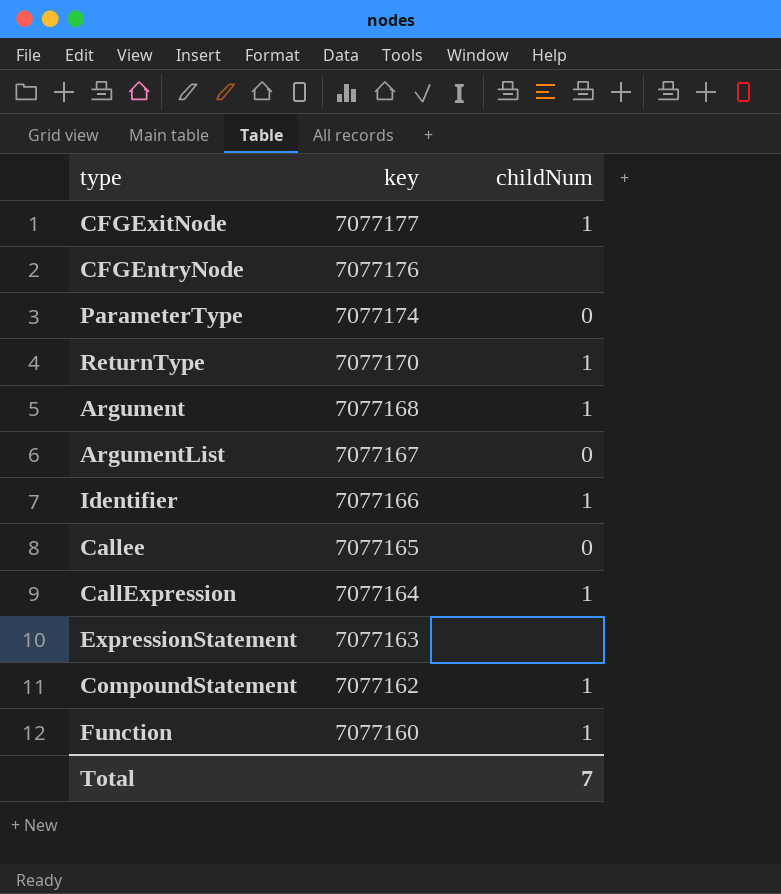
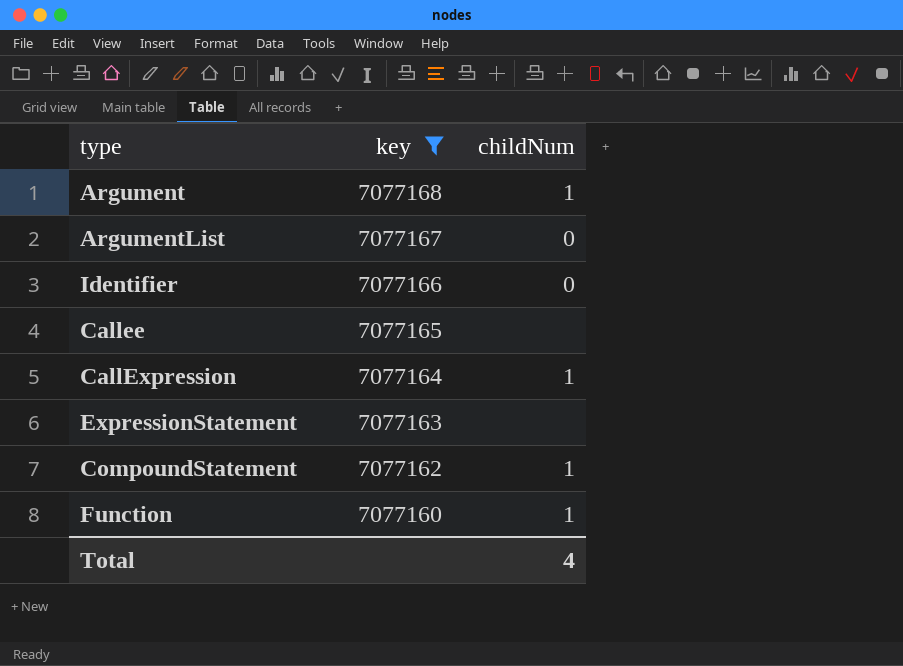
filter: none -> key <= 7077168
Identifier | childNum: 1 -> 0
Callee | childNum: 0 -> none
Total | childNum: 7 -> 4

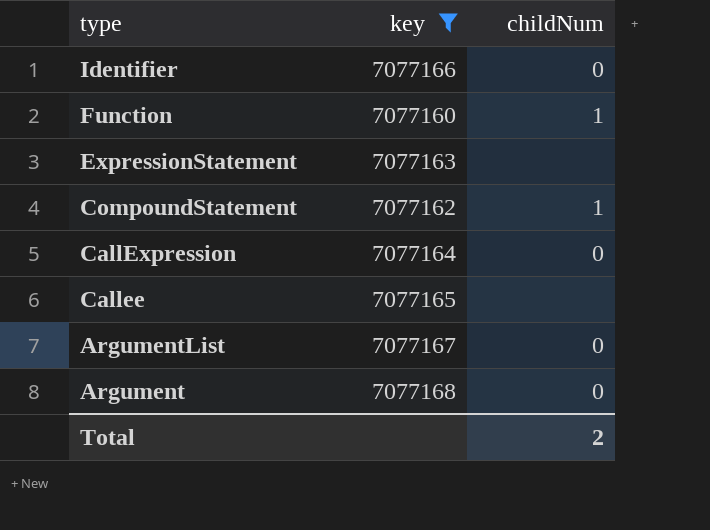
row order: key descending -> type descending
CallExpression | childNum: 1 -> 0
Argument | childNum: 1 -> 0
Total | childNum: 4 -> 2

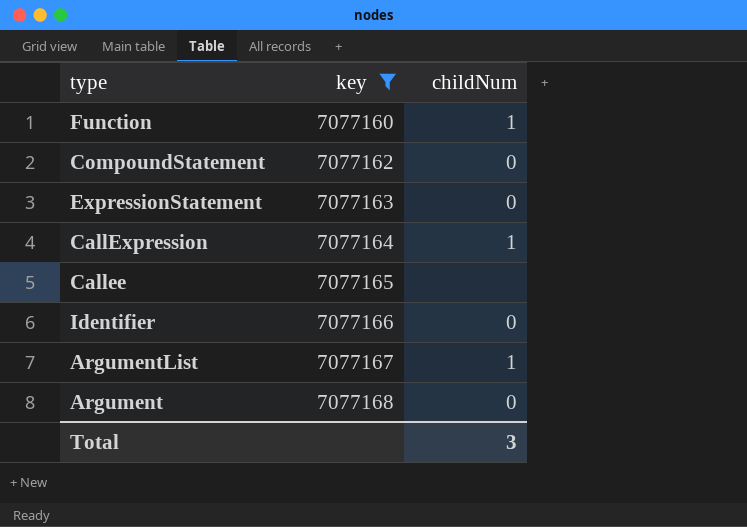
row order: type descending -> key ascending
CompoundStatement | childNum: 1 -> 0
ExpressionStatement | childNum: none -> 0
CallExpression | childNum: 0 -> 1
ArgumentList | childNum: 0 -> 1
Total | childNum: 2 -> 3

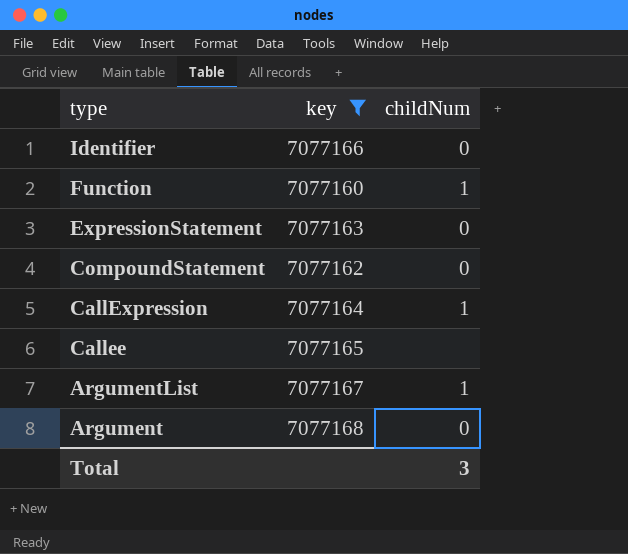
row order: key ascending -> type descending

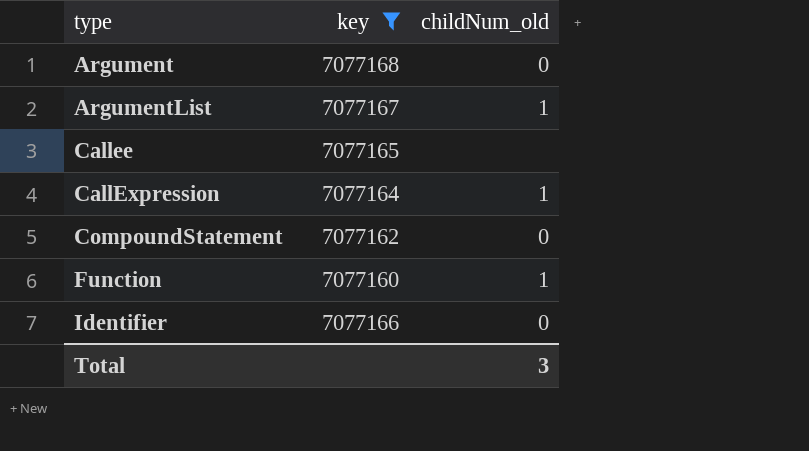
row order: type descending -> type ascending
column name: childNum -> childNum_old
row ExpressionStatement: 7077163 | 0 -> none

